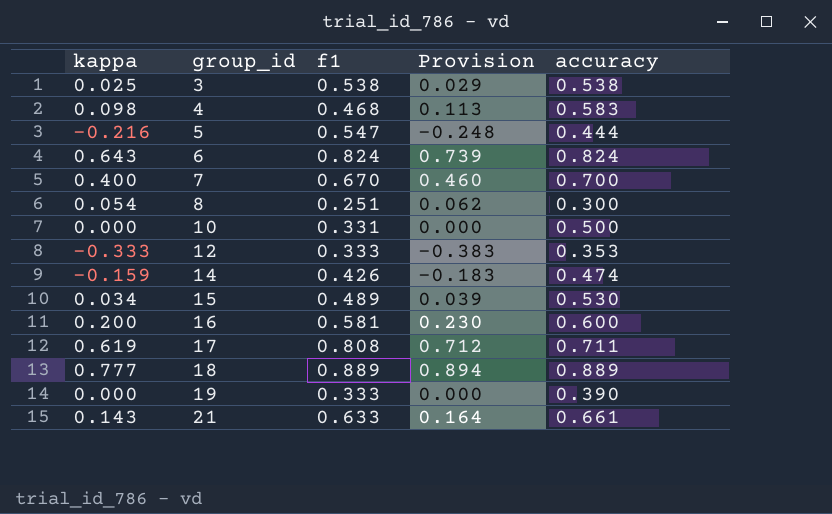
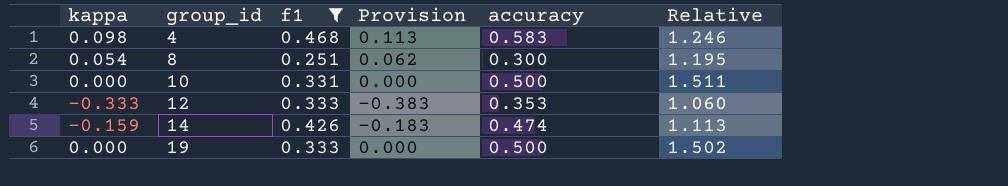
filter: none -> f1 <= 0.468
column Relative | formula: none -> [accuracy] / [f1]
19 | accuracy: 0.390 -> 0.500

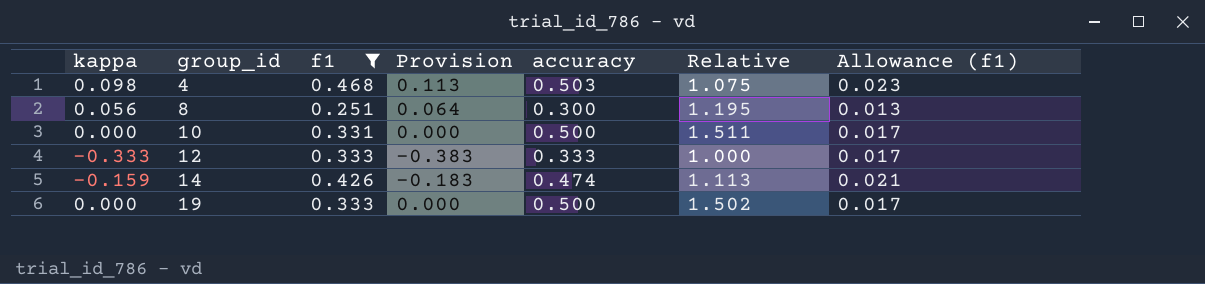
column Allowance (f1) | formula: none -> [f1] * 0.05
4 | accuracy: 0.583 -> 0.503
4 | Relative: 1.246 -> 1.075
8 | kappa: 0.054 -> 0.056
8 | Provision: 0.062 -> 0.064
12 | accuracy: 0.353 -> 0.333
12 | Relative: 1.060 -> 1.000

